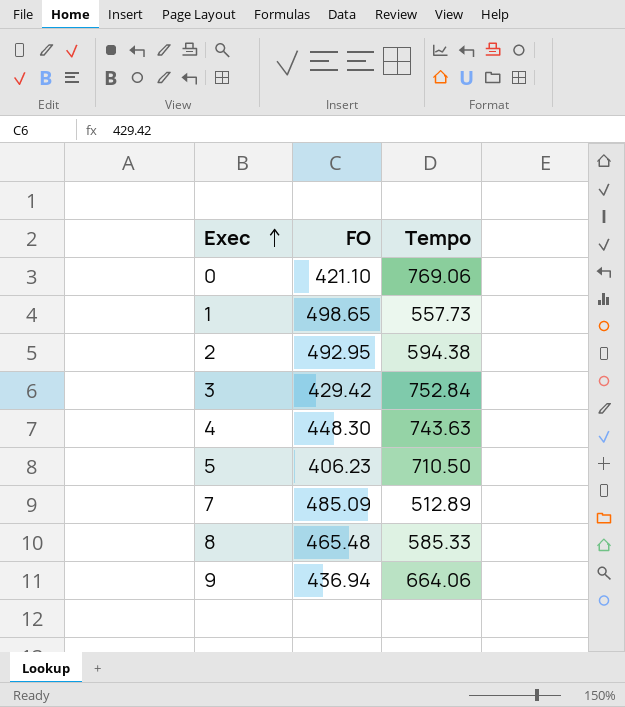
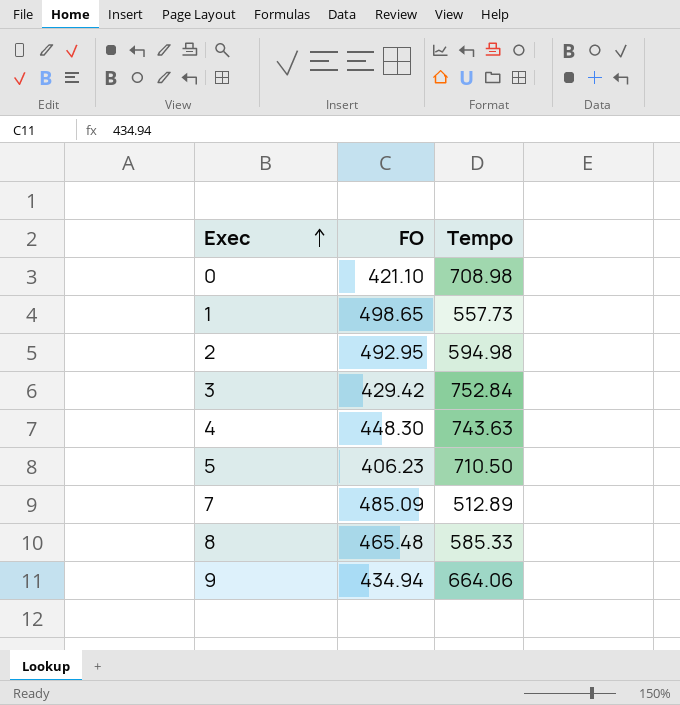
0 | Tempo: 769.06 -> 708.98
2 | Tempo: 594.38 -> 594.98
9 | FO: 436.94 -> 434.94

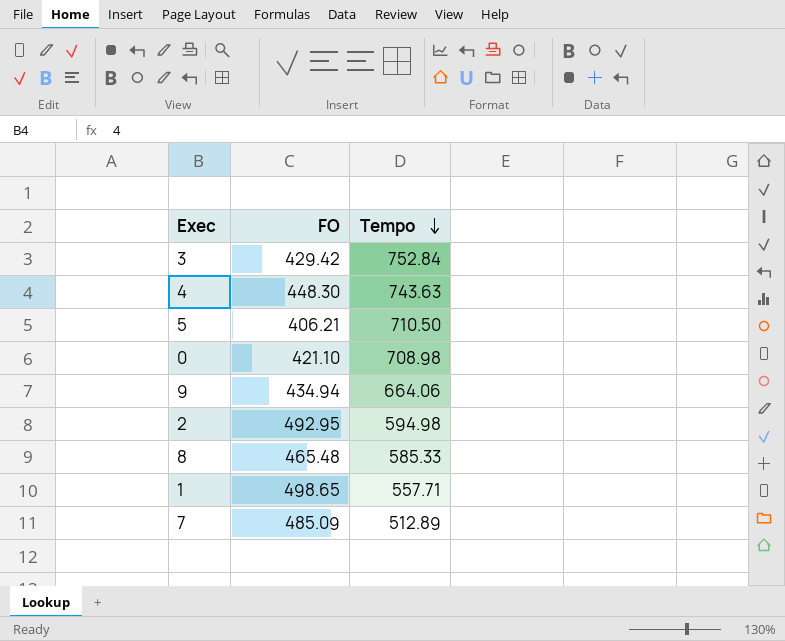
row order: Exec ascending -> Tempo descending
5 | FO: 406.23 -> 406.21
1 | Tempo: 557.73 -> 557.71

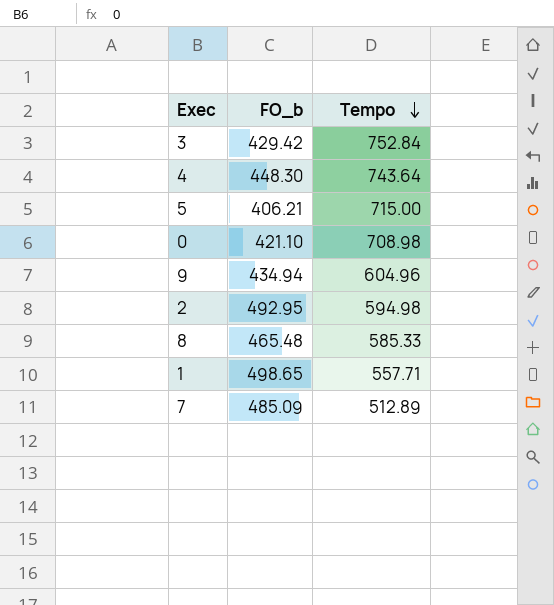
column name: FO -> FO_b
4 | Tempo: 743.63 -> 743.64
5 | Tempo: 710.50 -> 715.00
9 | Tempo: 664.06 -> 604.96

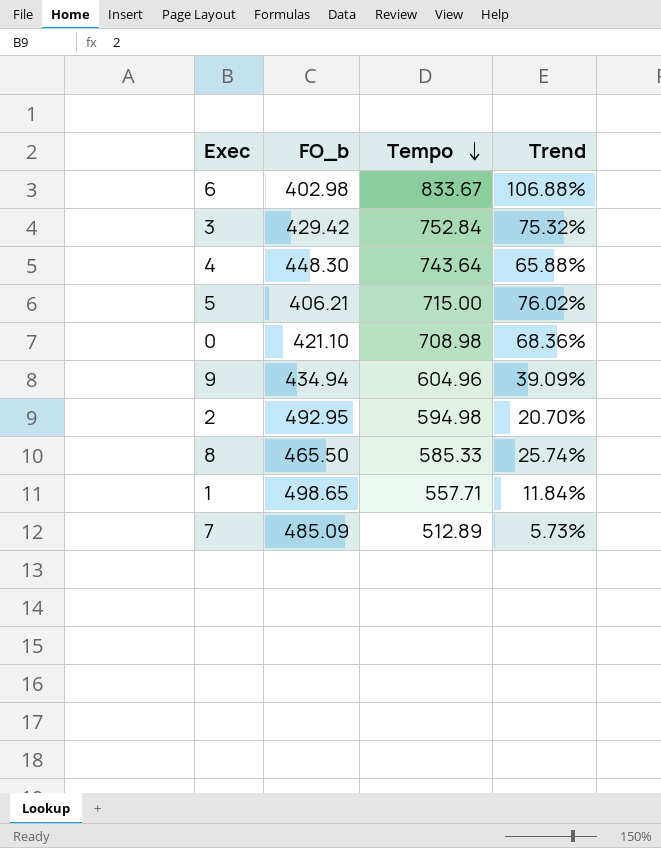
column Trend | formula: none -> ([Tempo] - [FO_b]) / [FO_b]
row 6: none -> 402.98 | 833.67 | 106.88%
8 | FO_b: 465.48 -> 465.50

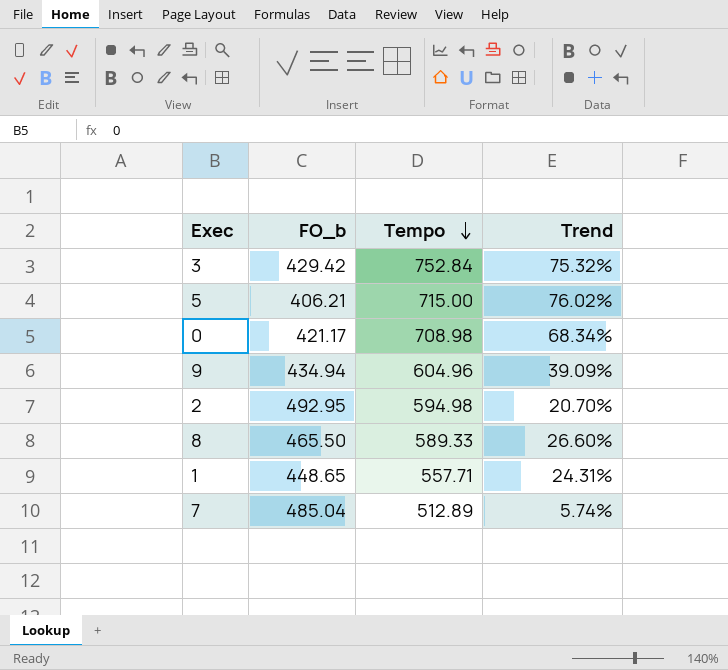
row 6: 402.98 | 833.67 | 106.88% -> none
row 4: 448.30 | 743.64 | 65.88% -> none
0 | FO_b: 421.10 -> 421.17
0 | Trend: 68.36% -> 68.34%
8 | Tempo: 585.33 -> 589.33
8 | Trend: 25.74% -> 26.60%
1 | FO_b: 498.65 -> 448.65
1 | Trend: 11.84% -> 24.31%
7 | FO_b: 485.09 -> 485.04
7 | Trend: 5.73% -> 5.74%

